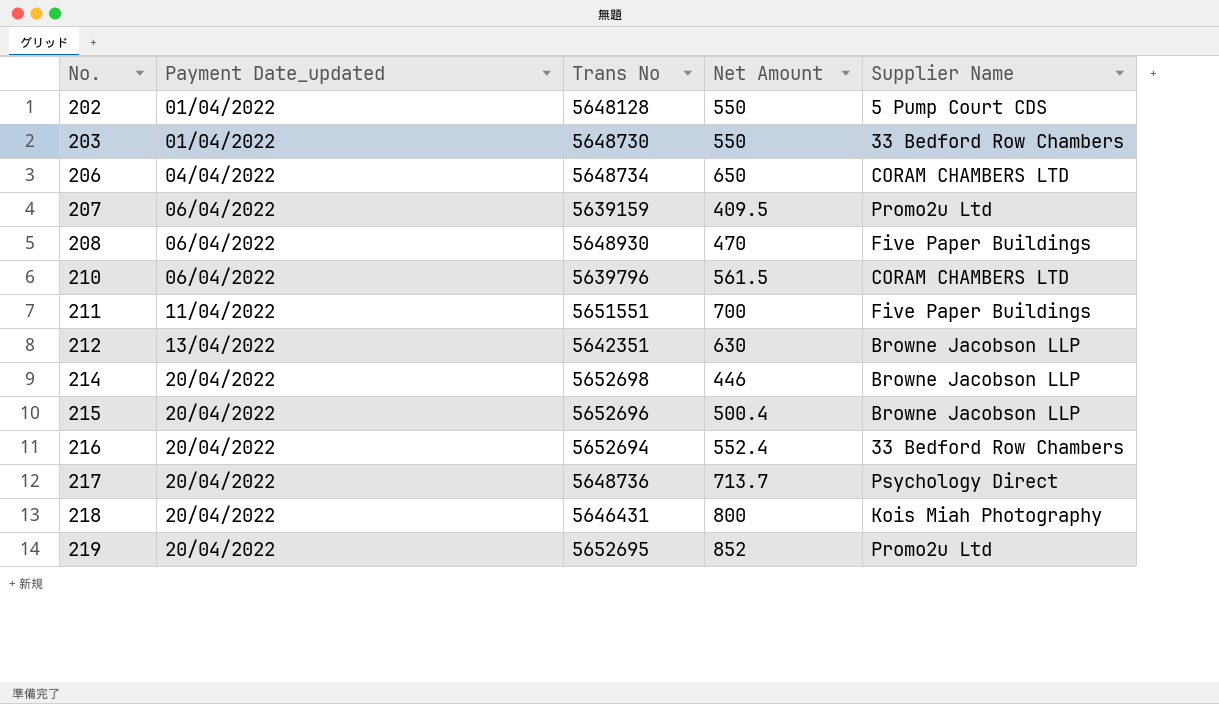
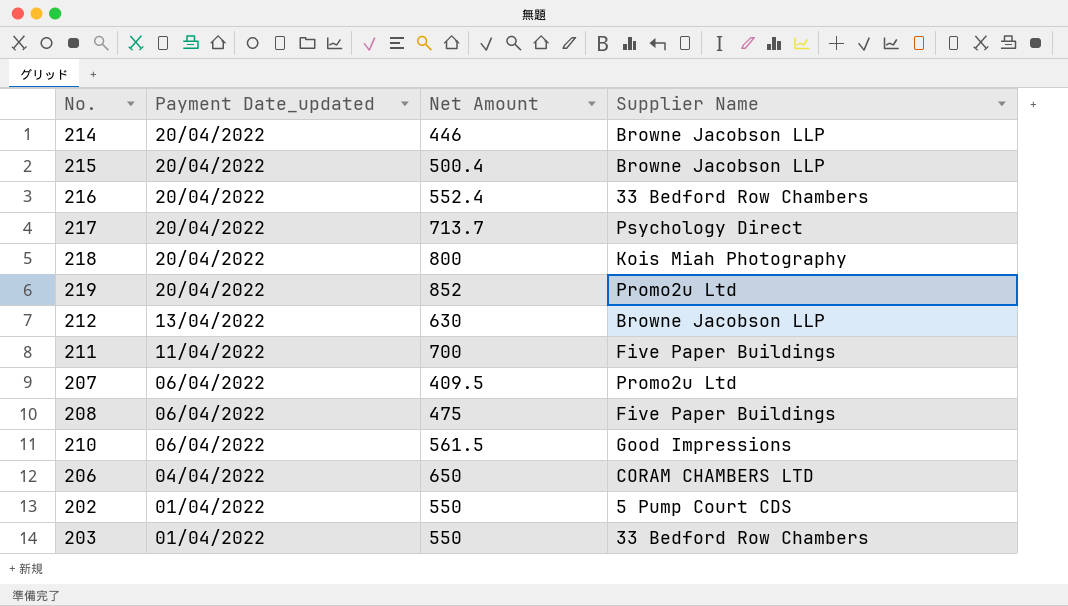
row order: No. ascending -> Payment Date_updated descending
column Trans No | position: 3 -> none
208 | Net Amount: 470 -> 475
210 | Supplier Name: CORAM CHAMBERS LTD -> Good Impressions

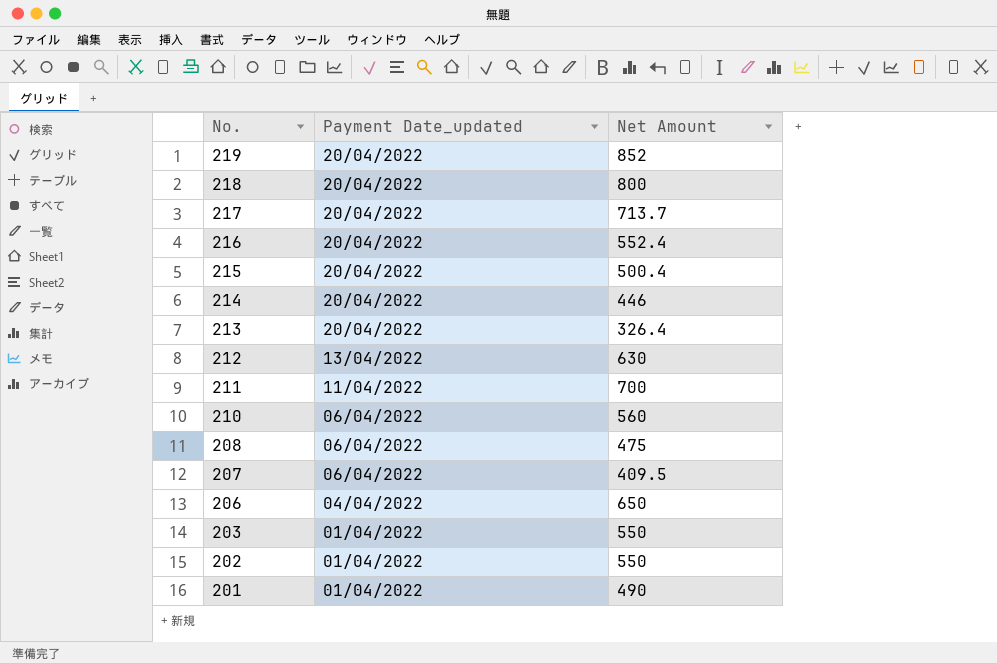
row order: Payment Date_updated descending -> No. descending
column Supplier Name | position: 4 -> none
row 213: none -> 20/04/2022 | 326.4
210 | Net Amount: 561.5 -> 560
row 201: none -> 01/04/2022 | 490

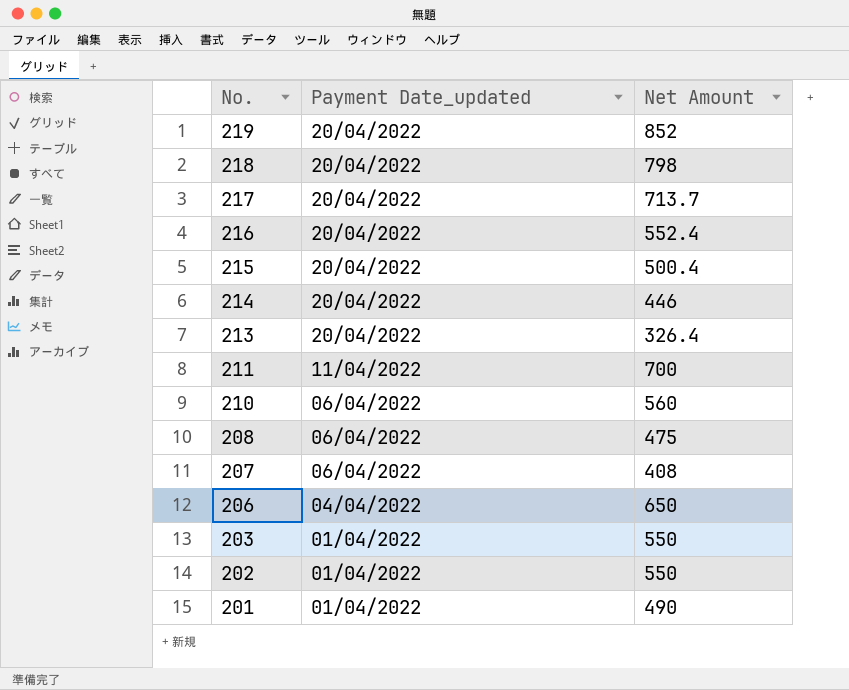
row 212: 13/04/2022 | 630 -> none
218 | Net Amount: 800 -> 798
207 | Net Amount: 409.5 -> 408

